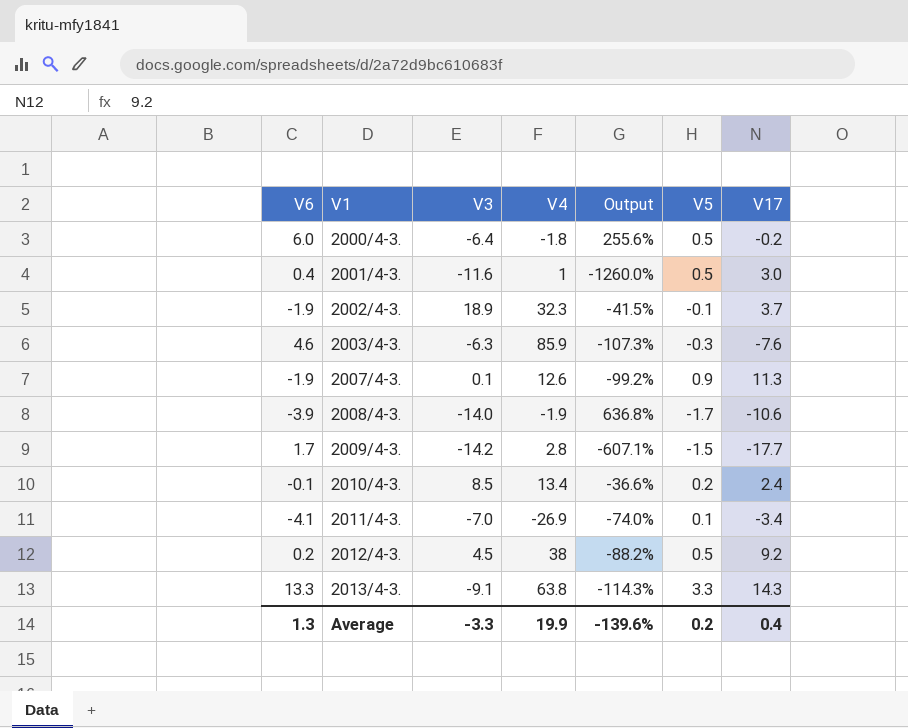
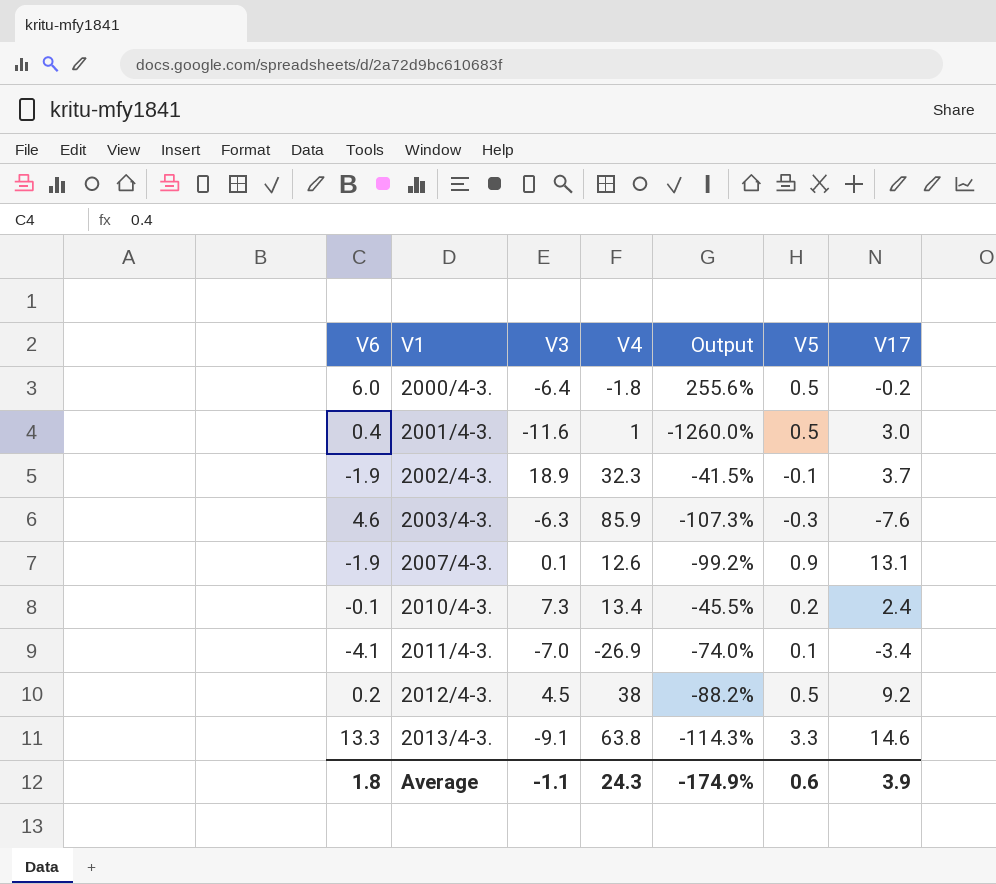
row 2008/4-3.: -3.9 | -14.0 | -1.9 | 636.8% | -1.7 | -10.6 -> none
row 2009/4-3.: 1.7 | -14.2 | 2.8 | -607.1% | -1.5 | -17.7 -> none
2007/4-3. | V17: 11.3 -> 13.1
2010/4-3. | V3: 8.5 -> 7.3
2010/4-3. | Output: -36.6% -> -45.5%
2013/4-3. | V17: 14.3 -> 14.6
Average | V6: 1.3 -> 1.8
Average | V3: -3.3 -> -1.1
Average | V4: 19.9 -> 24.3
Average | Output: -139.6% -> -174.9%
Average | V5: 0.2 -> 0.6
Average | V17: 0.4 -> 3.9

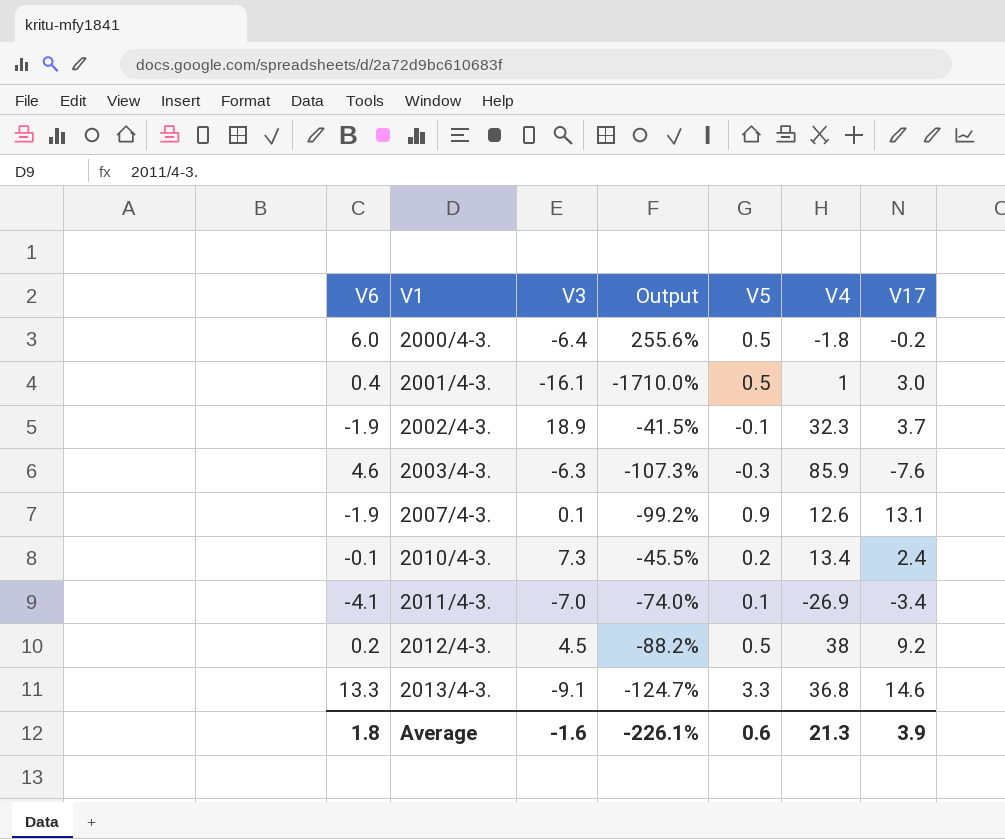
column V4 | position: 4 -> 6
2001/4-3. | V3: -11.6 -> -16.1
2001/4-3. | Output: -1260.0% -> -1710.0%
2013/4-3. | Output: -114.3% -> -124.7%
2013/4-3. | V4: 63.8 -> 36.8
Average | V3: -1.1 -> -1.6
Average | Output: -174.9% -> -226.1%
Average | V4: 24.3 -> 21.3

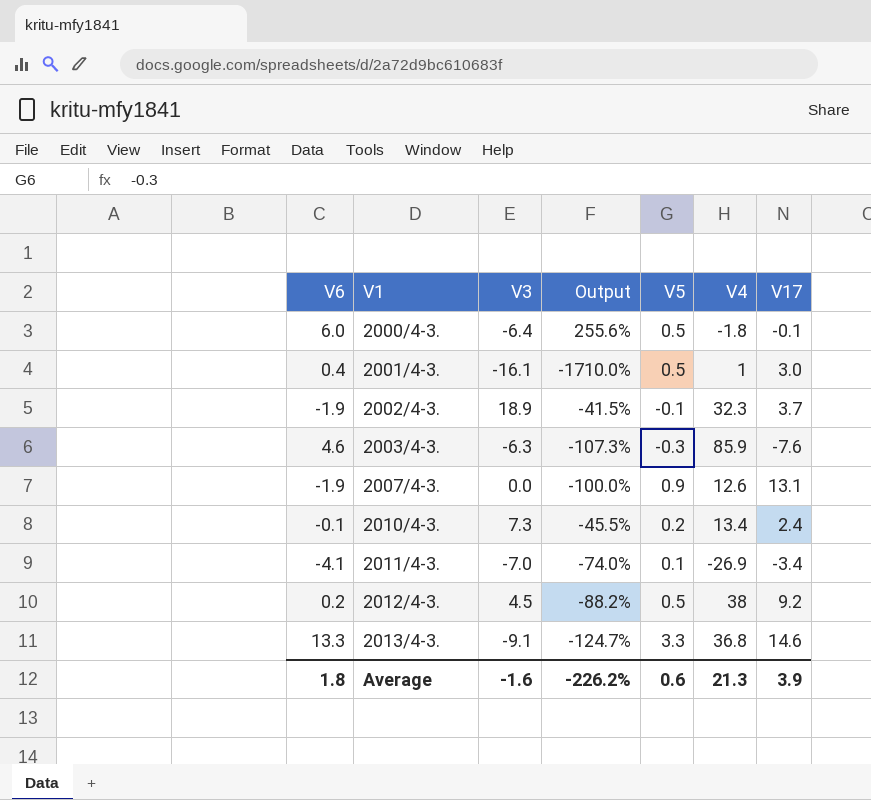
2000/4-3. | V17: -0.2 -> -0.1
2007/4-3. | V3: 0.1 -> 0.0
2007/4-3. | Output: -99.2% -> -100.0%
Average | Output: -226.1% -> -226.2%

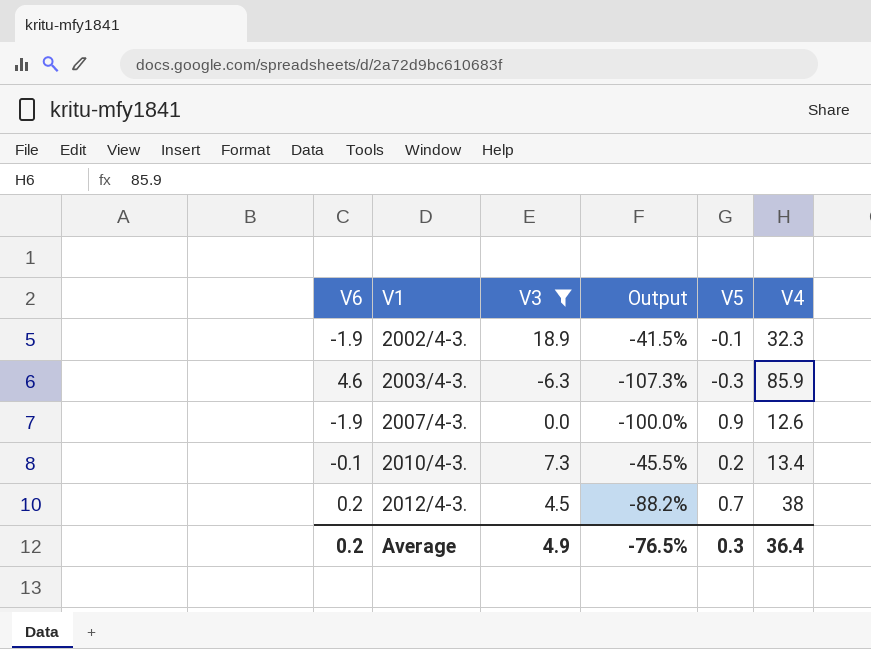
filter: none -> V3 >= -6.3
column V17 | position: 7 -> none
2012/4-3. | V5: 0.5 -> 0.7
Average | V6: 1.8 -> 0.2
Average | V3: -1.6 -> 4.9
Average | Output: -226.2% -> -76.5%
Average | V5: 0.6 -> 0.3
Average | V4: 21.3 -> 36.4

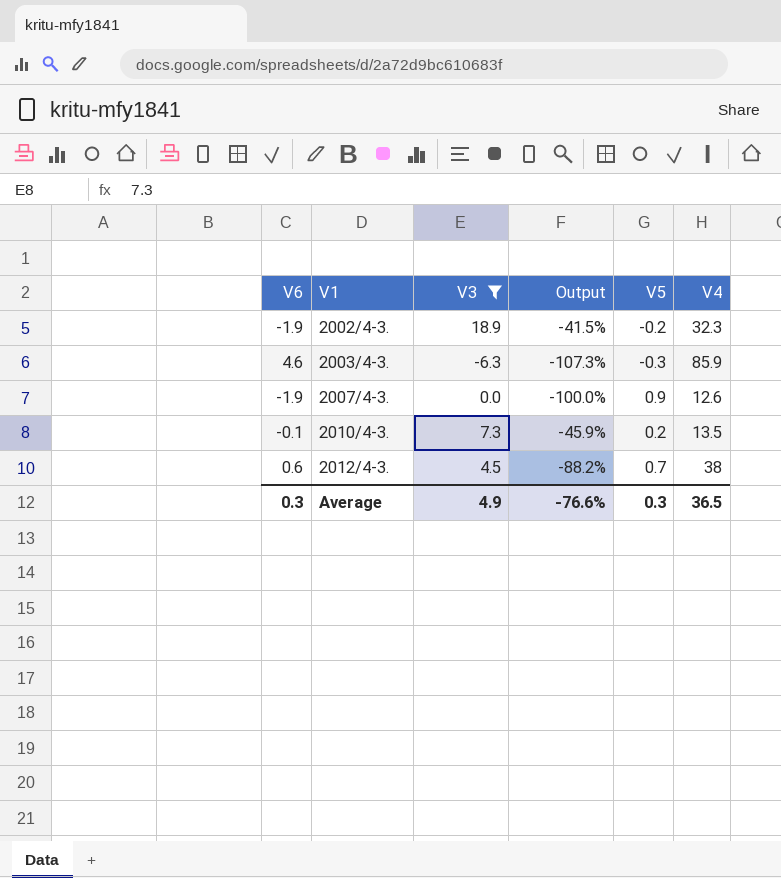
2002/4-3. | V5: -0.1 -> -0.2
2010/4-3. | Output: -45.5% -> -45.9%
2010/4-3. | V4: 13.4 -> 13.5
2012/4-3. | V6: 0.2 -> 0.6
Average | V6: 0.2 -> 0.3
Average | Output: -76.5% -> -76.6%
Average | V4: 36.4 -> 36.5

